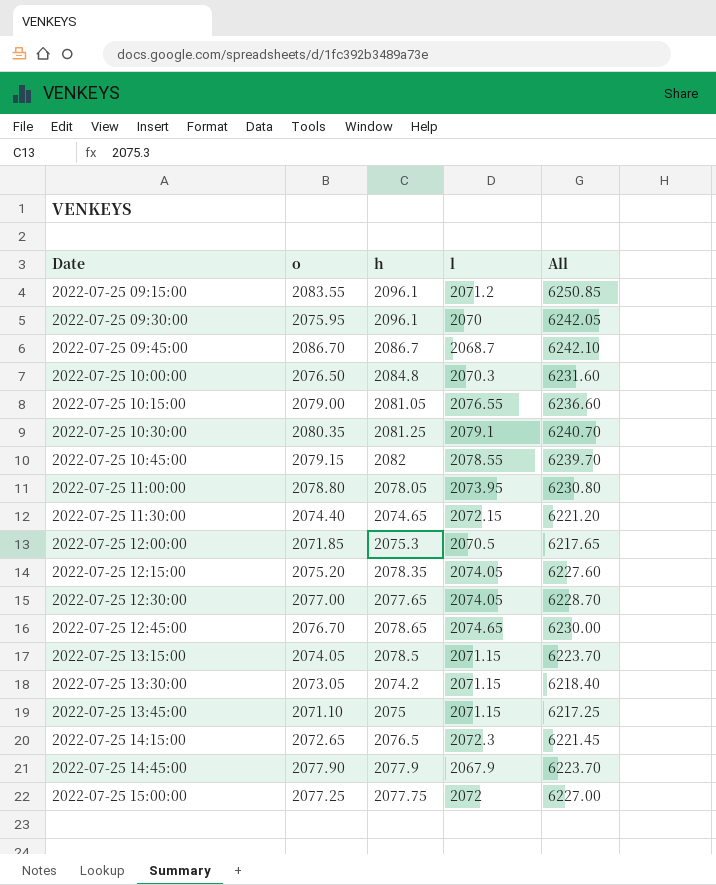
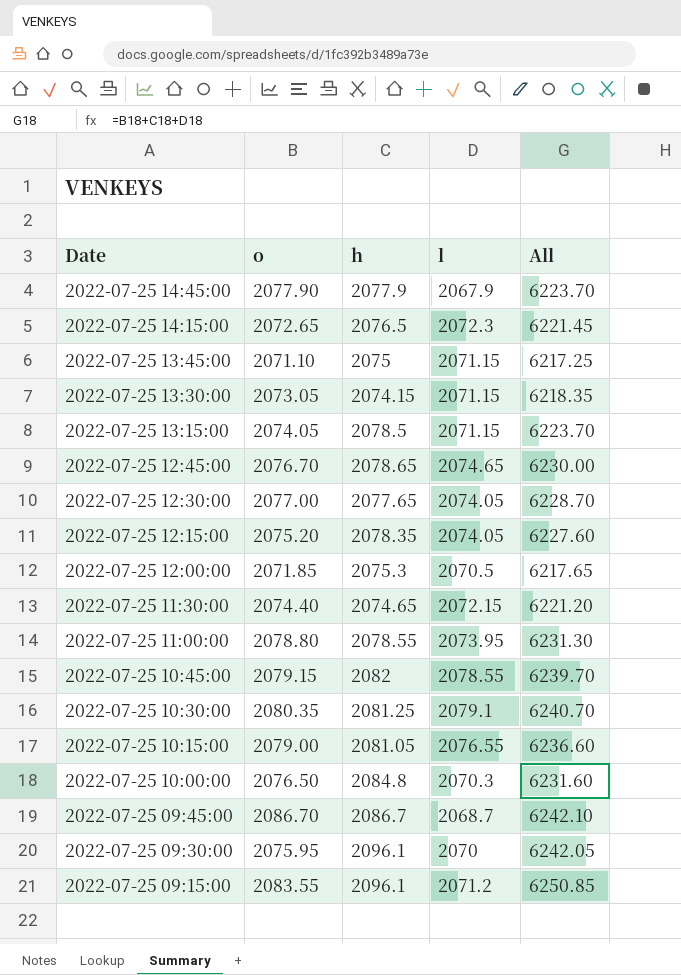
row order: Date ascending -> Date descending
row 2022-07-25 15:00:00: 2077.25 | 2077.75 | 2072 | 6227.00 -> none
2022-07-25 13:30:00 | h: 2074.2 -> 2074.15
2022-07-25 13:30:00 | All: 6218.40 -> 6218.35
2022-07-25 11:00:00 | h: 2078.05 -> 2078.55
2022-07-25 11:00:00 | All: 6230.80 -> 6231.30

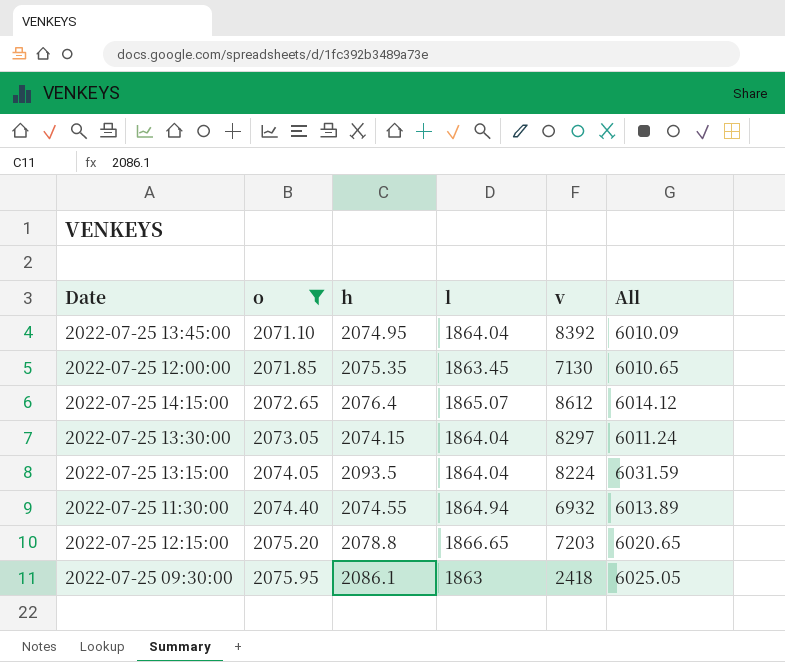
filter: none -> o <= 2075.95
row order: Date descending -> o ascending
column v | position: none -> 5
2022-07-25 13:45:00 | h: 2075 -> 2074.95
2022-07-25 13:45:00 | l: 2071.15 -> 1864.04
2022-07-25 13:45:00 | All: 6217.25 -> 6010.09
2022-07-25 12:00:00 | h: 2075.3 -> 2075.35
2022-07-25 12:00:00 | l: 2070.5 -> 1863.45
2022-07-25 12:00:00 | All: 6217.65 -> 6010.65
2022-07-25 14:15:00 | h: 2076.5 -> 2076.4
2022-07-25 14:15:00 | l: 2072.3 -> 1865.07
2022-07-25 14:15:00 | All: 6221.45 -> 6014.12
2022-07-25 13:30:00 | l: 2071.15 -> 1864.04
2022-07-25 13:30:00 | All: 6218.35 -> 6011.24
2022-07-25 13:15:00 | h: 2078.5 -> 2093.5
2022-07-25 13:15:00 | l: 2071.15 -> 1864.04
2022-07-25 13:15:00 | All: 6223.70 -> 6031.59
2022-07-25 11:30:00 | h: 2074.65 -> 2074.55
2022-07-25 11:30:00 | l: 2072.15 -> 1864.94
2022-07-25 11:30:00 | All: 6221.20 -> 6013.89
2022-07-25 12:15:00 | h: 2078.35 -> 2078.8
2022-07-25 12:15:00 | l: 2074.05 -> 1866.65
2022-07-25 12:15:00 | All: 6227.60 -> 6020.65
2022-07-25 09:30:00 | h: 2096.1 -> 2086.1
2022-07-25 09:30:00 | l: 2070 -> 1863
2022-07-25 09:30:00 | All: 6242.05 -> 6025.05

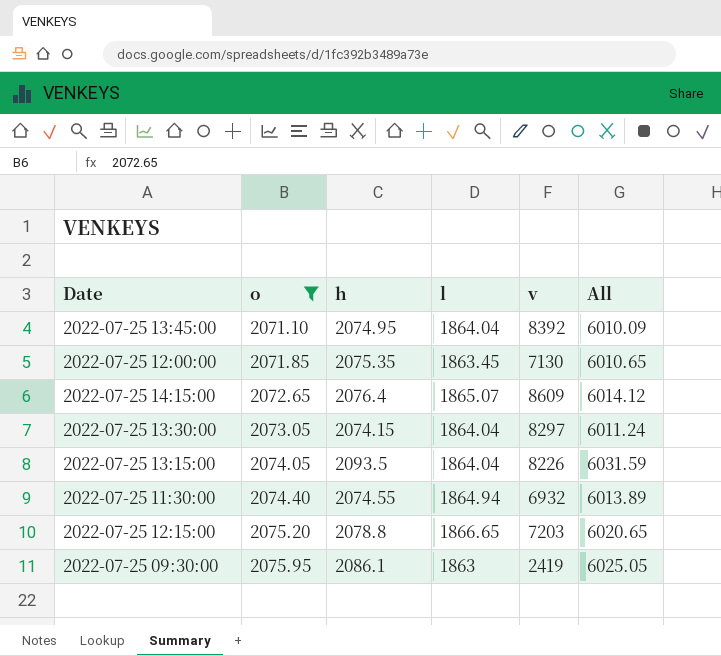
2022-07-25 14:15:00 | v: 8612 -> 8609
2022-07-25 13:15:00 | v: 8224 -> 8226
2022-07-25 09:30:00 | v: 2418 -> 2419

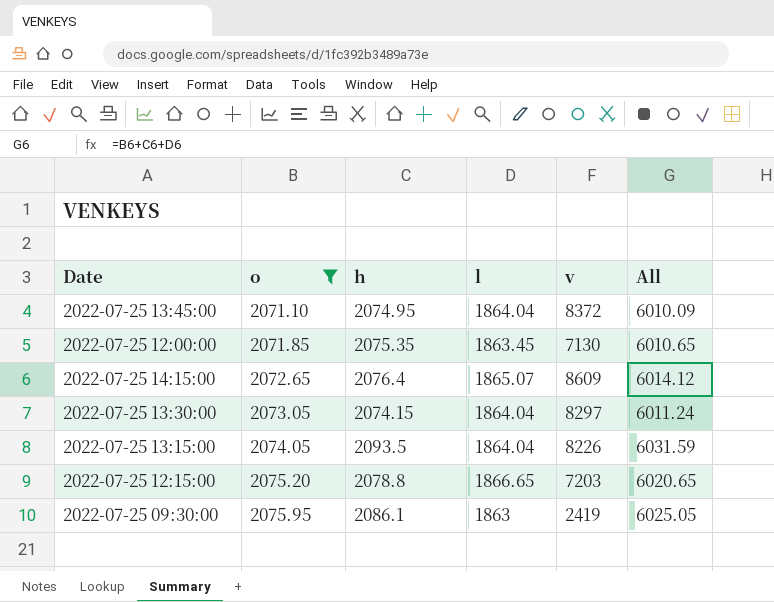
row 2022-07-25 11:30:00: 2074.40 | 2074.55 | 1864.94 | 6932 | 6013.89 -> none
2022-07-25 13:45:00 | v: 8392 -> 8372

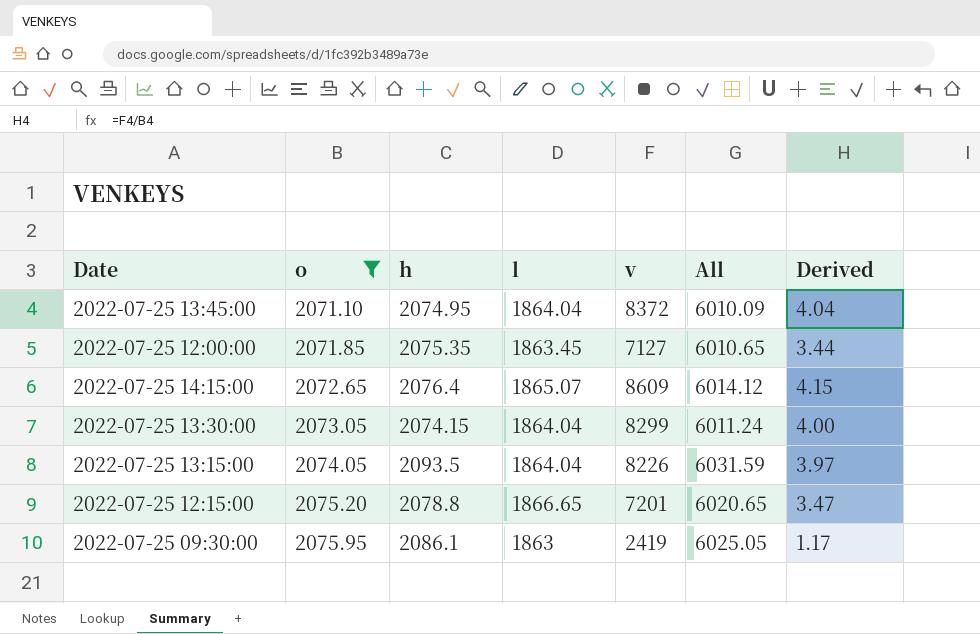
column Derived | formula: none -> [v] / [o]
2022-07-25 12:00:00 | v: 7130 -> 7127
2022-07-25 13:30:00 | v: 8297 -> 8299
2022-07-25 12:15:00 | v: 7203 -> 7201

